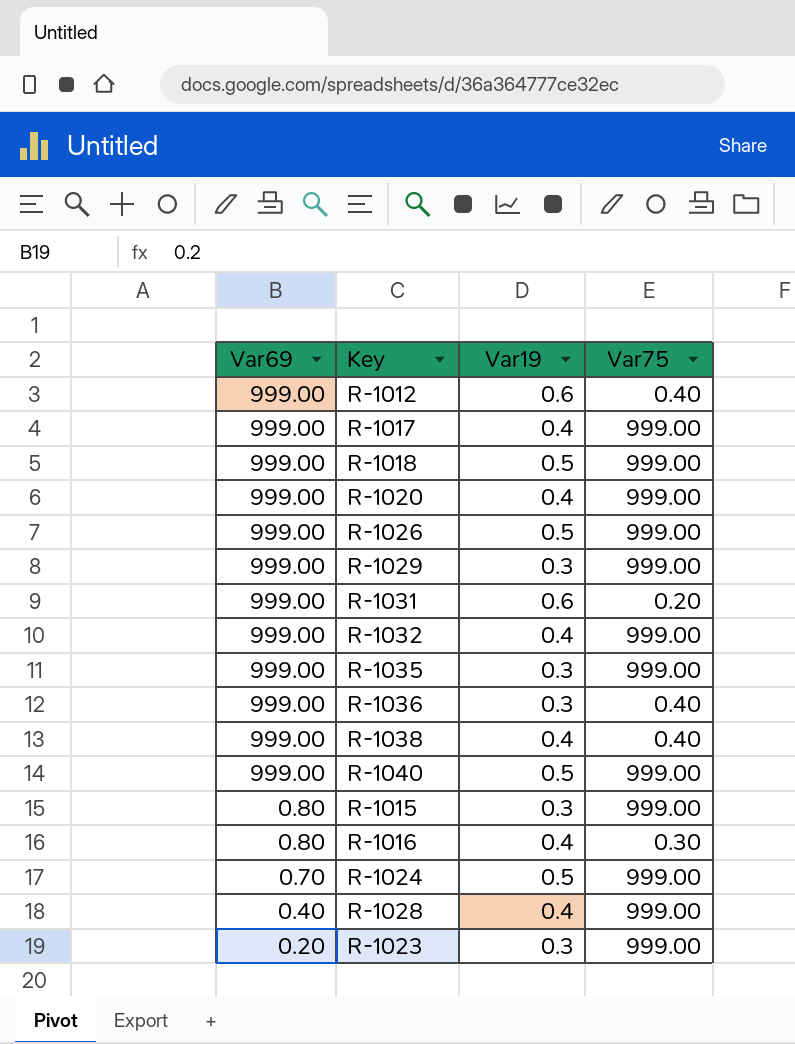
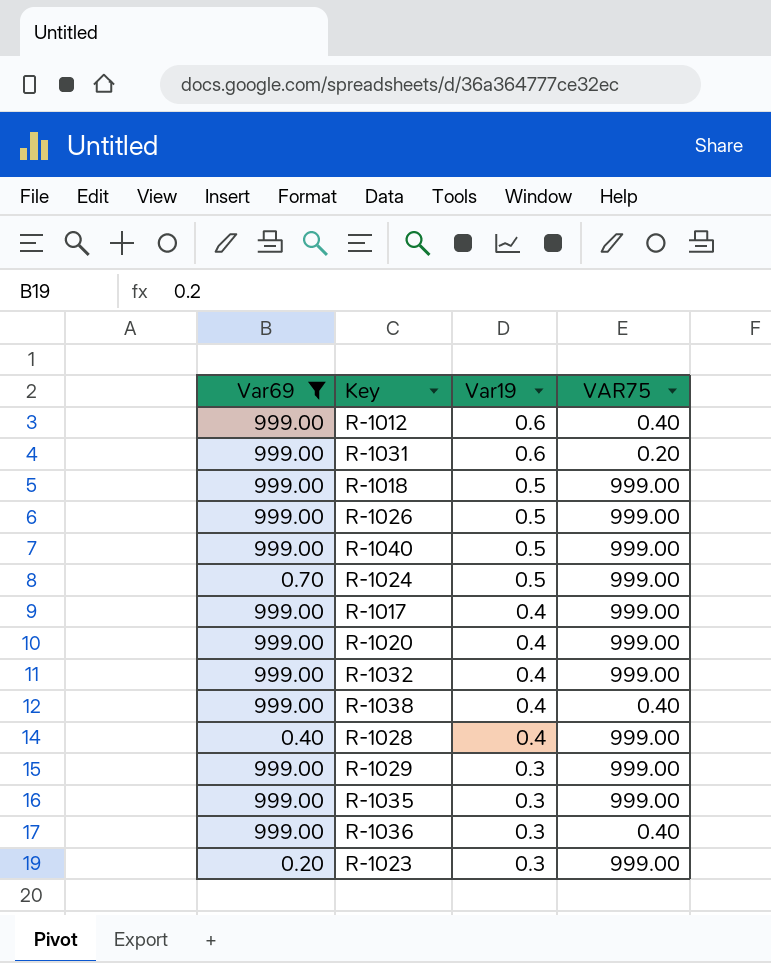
filter: none -> Var69 != 0.80
row order: Var69 descending -> Var19 descending
column name: Var75 -> VAR75

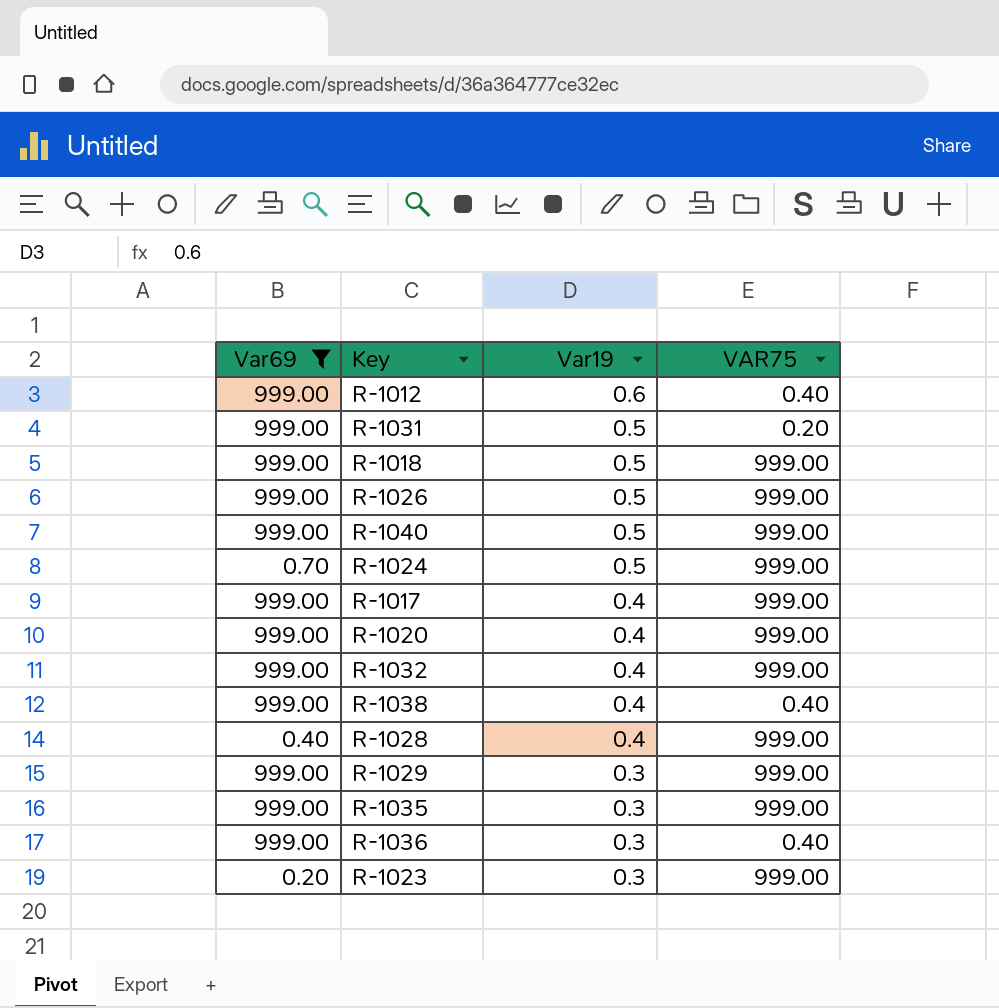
R-1031 | Var19: 0.6 -> 0.5

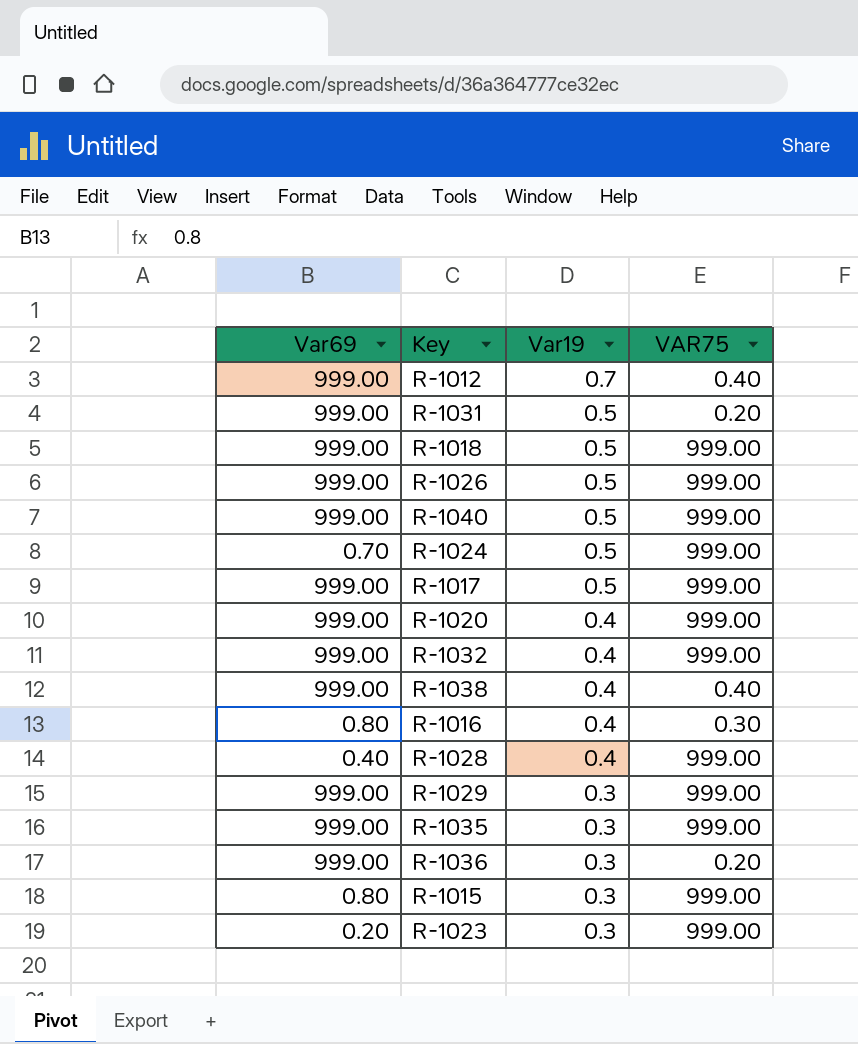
filter: Var69 != 0.80 -> none
R-1012 | Var19: 0.6 -> 0.7
R-1017 | Var19: 0.4 -> 0.5
R-1036 | VAR75: 0.40 -> 0.20

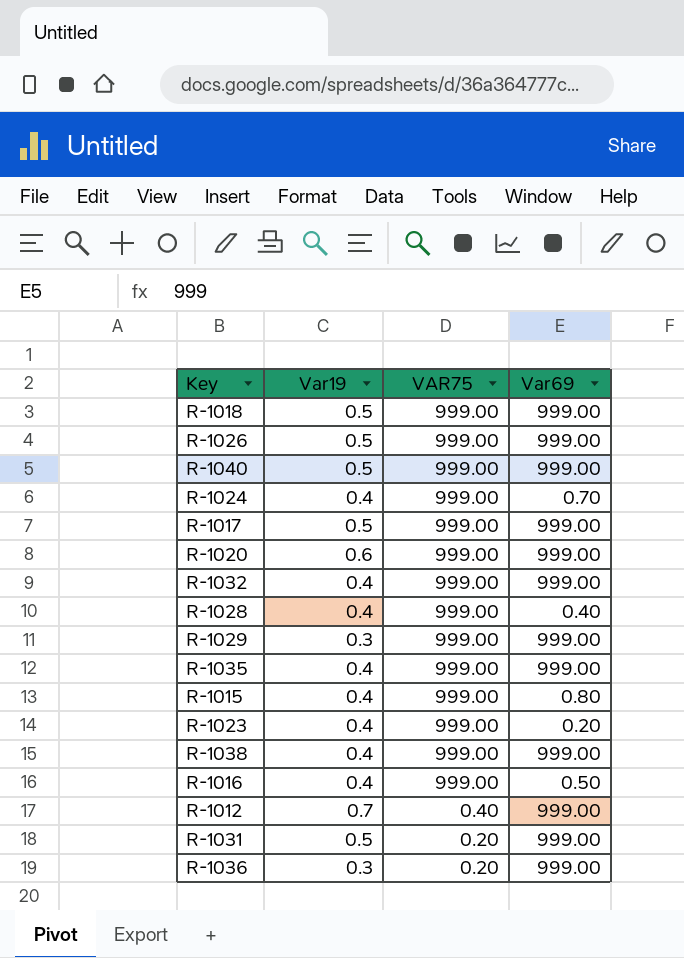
row order: Var19 descending -> VAR75 descending
column Var69 | position: 1 -> 4
R-1024 | Var19: 0.5 -> 0.4
R-1020 | Var19: 0.4 -> 0.6
R-1035 | Var19: 0.3 -> 0.4
R-1015 | Var19: 0.3 -> 0.4
R-1023 | Var19: 0.3 -> 0.4
R-1038 | VAR75: 0.40 -> 999.00
R-1016 | VAR75: 0.30 -> 999.00
R-1016 | Var69: 0.80 -> 0.50

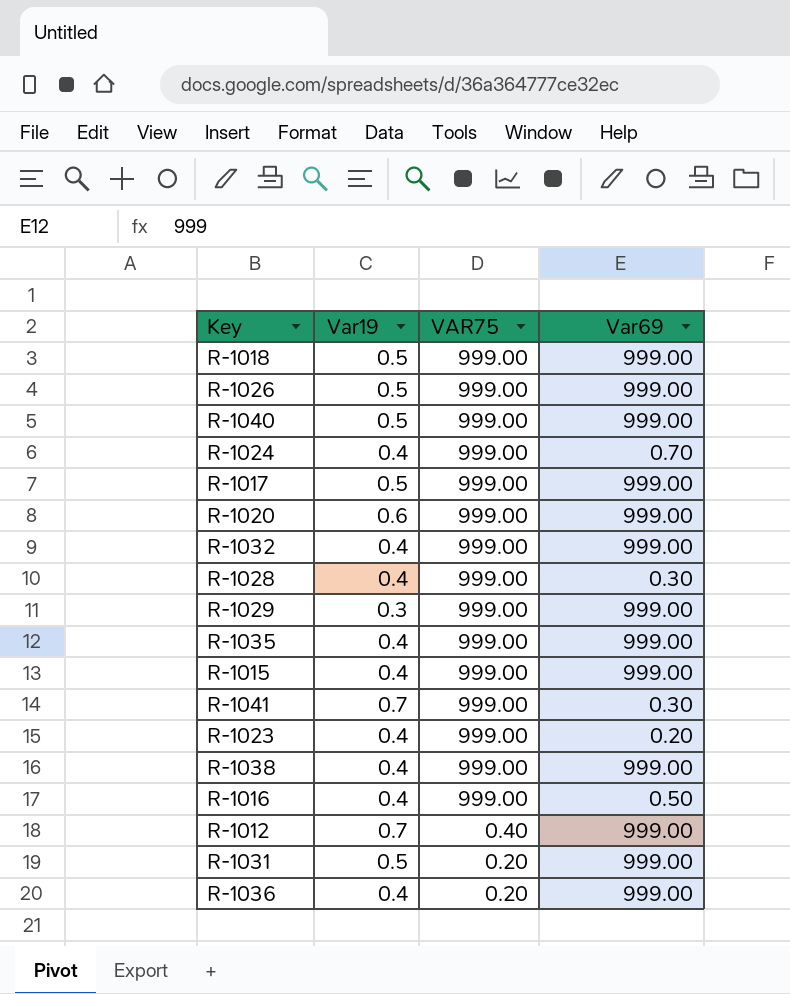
R-1028 | Var69: 0.40 -> 0.30
R-1015 | Var69: 0.80 -> 999.00
row R-1041: none -> 0.7 | 999.00 | 0.30
R-1036 | Var19: 0.3 -> 0.4

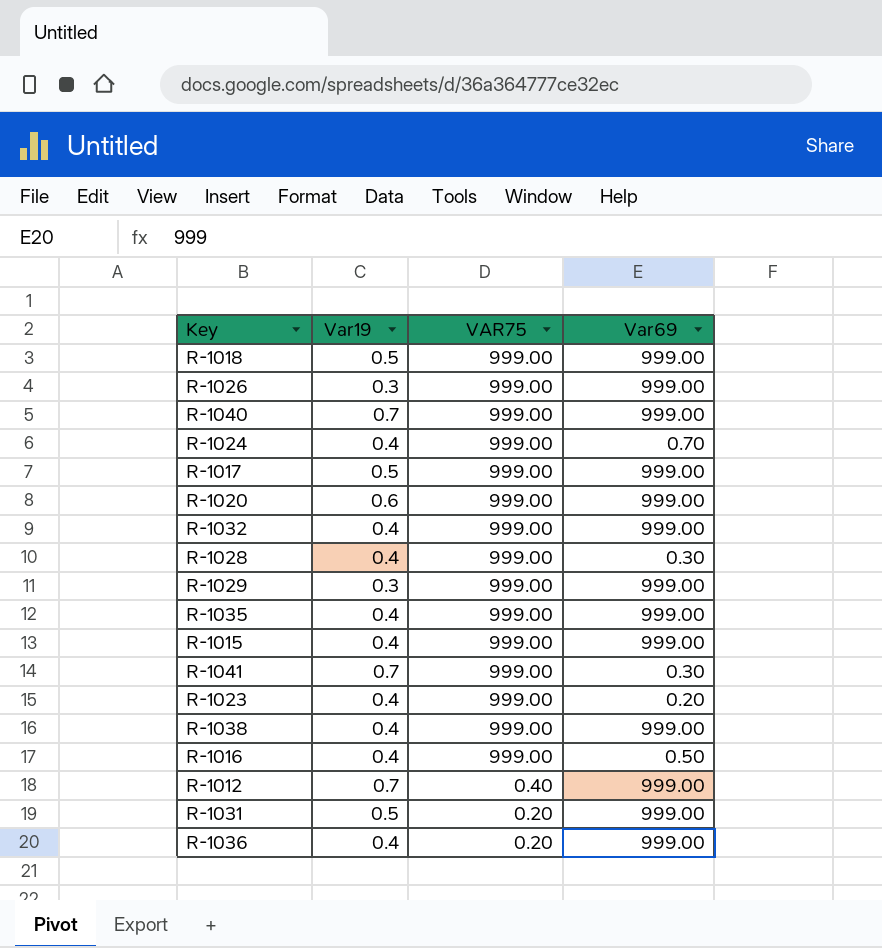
R-1026 | Var19: 0.5 -> 0.3
R-1040 | Var19: 0.5 -> 0.7

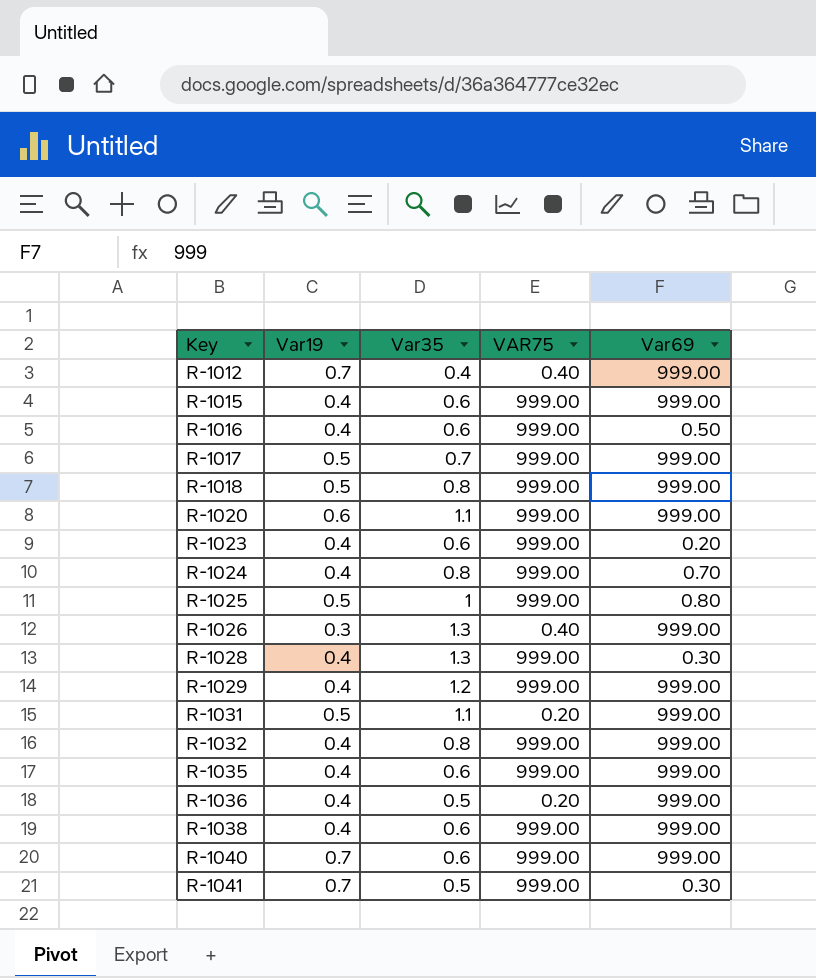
row order: VAR75 descending -> Key ascending
column Var35 | position: none -> 3
row R-1025: none -> 0.5 | 1 | 999.00 | 0.80
R-1026 | VAR75: 999.00 -> 0.40
R-1029 | Var19: 0.3 -> 0.4

